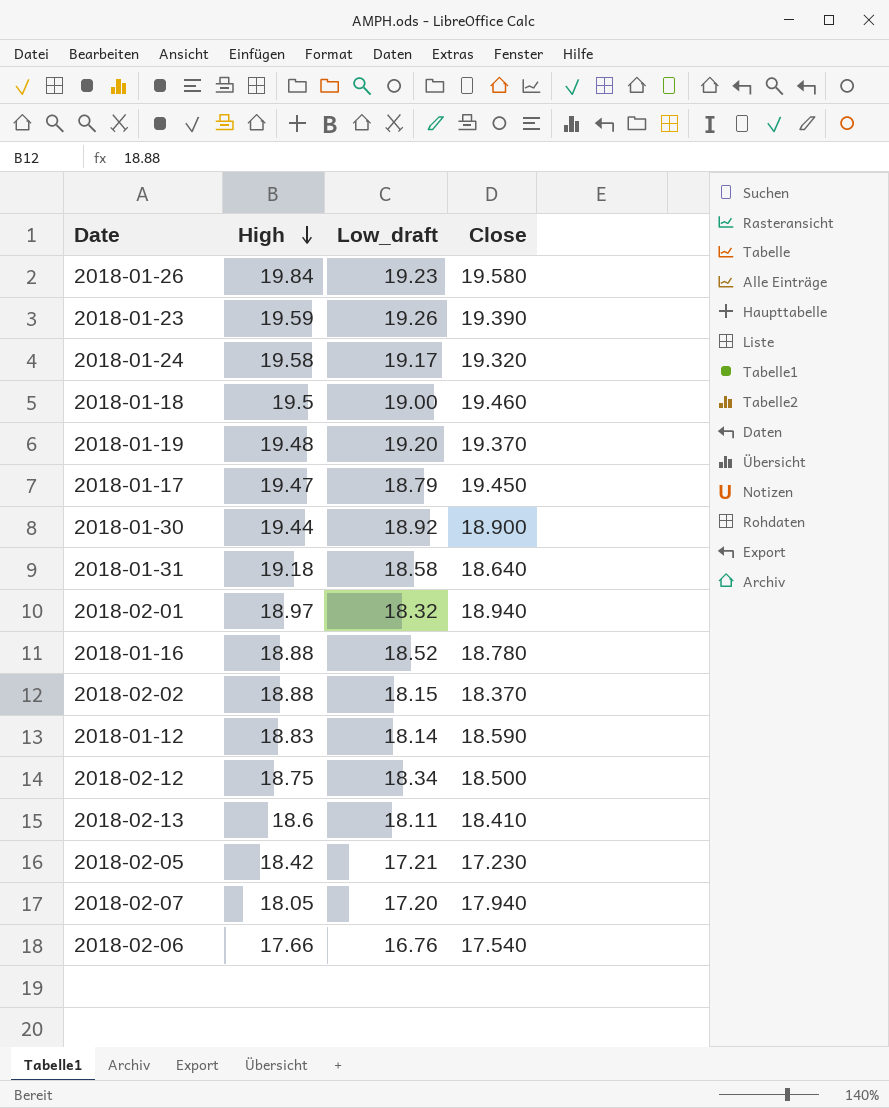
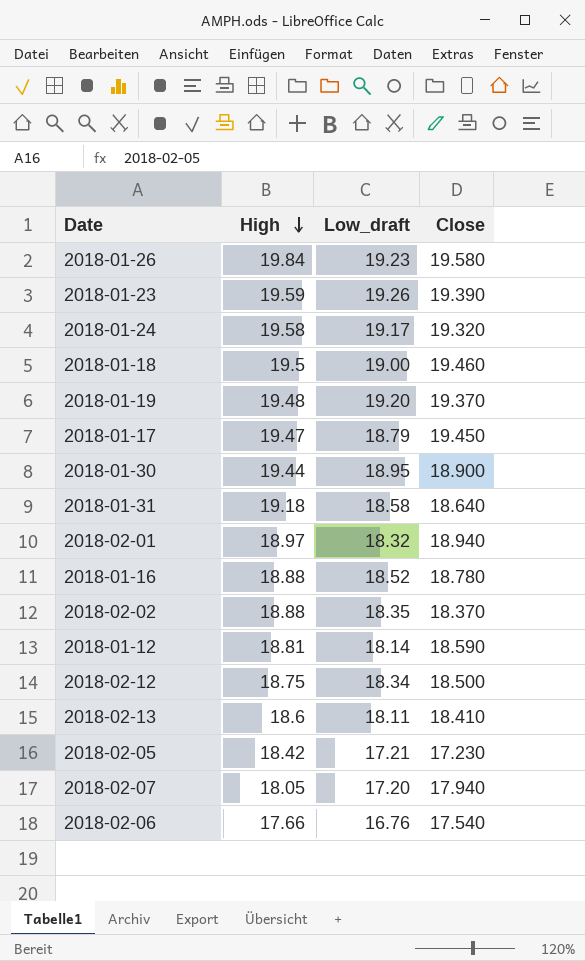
2018-01-30 | Low_draft: 18.92 -> 18.95
2018-02-02 | Low_draft: 18.15 -> 18.35
2018-01-12 | High: 18.83 -> 18.81

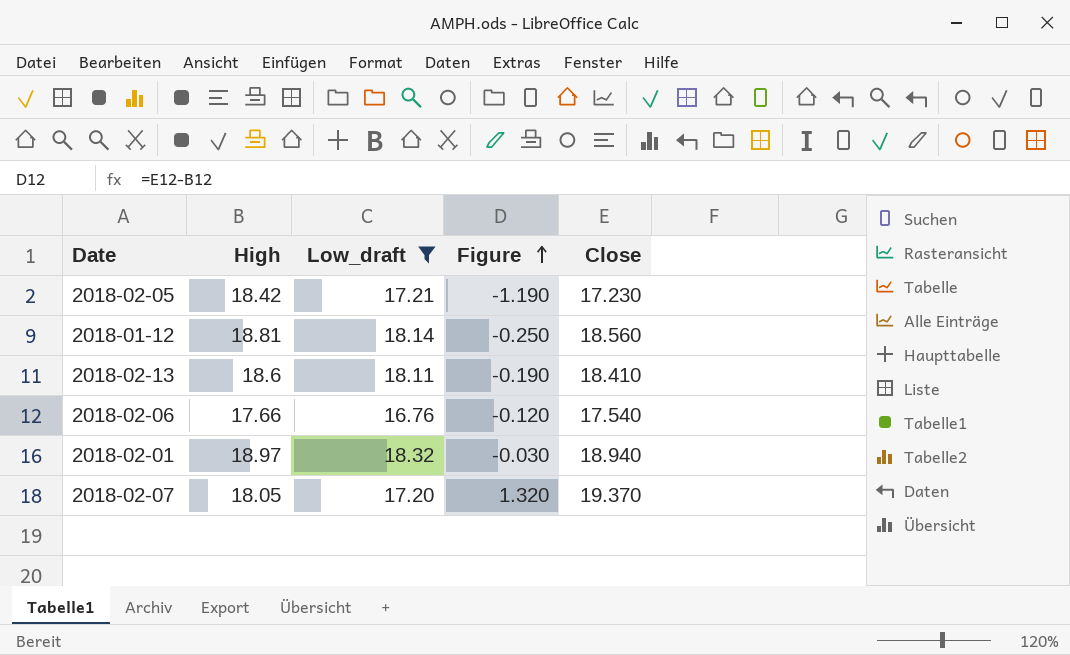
filter: none -> Low_draft <= 18.32
row order: High descending -> Figure ascending
column Figure | formula: none -> [Close] - [High]
2018-01-12 | Close: 18.590 -> 18.560
2018-02-07 | Close: 17.940 -> 19.370

